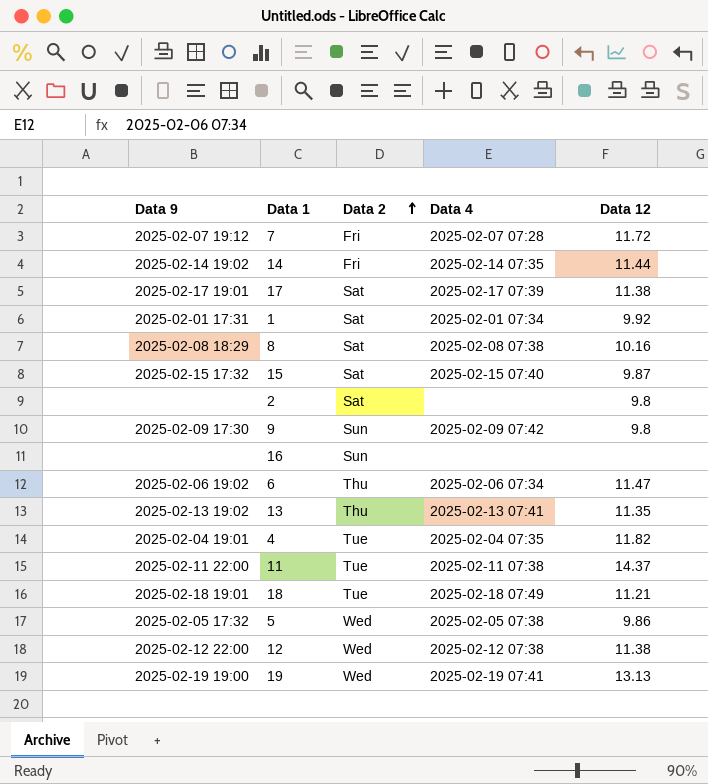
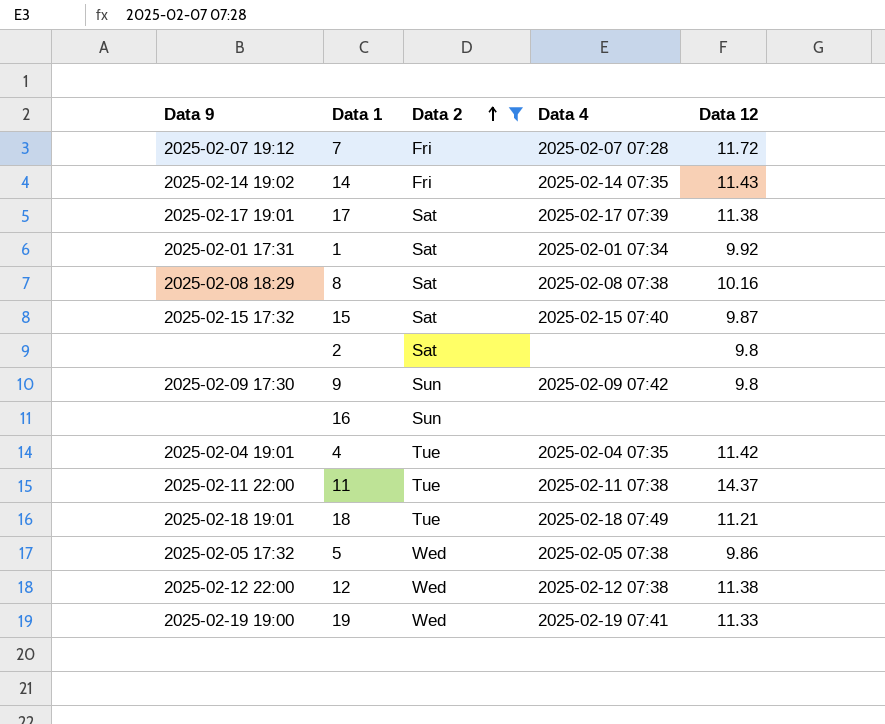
filter: none -> Data 2 != Thu
14 | Data 12: 11.44 -> 11.43
4 | Data 12: 11.82 -> 11.42
19 | Data 12: 13.13 -> 11.33

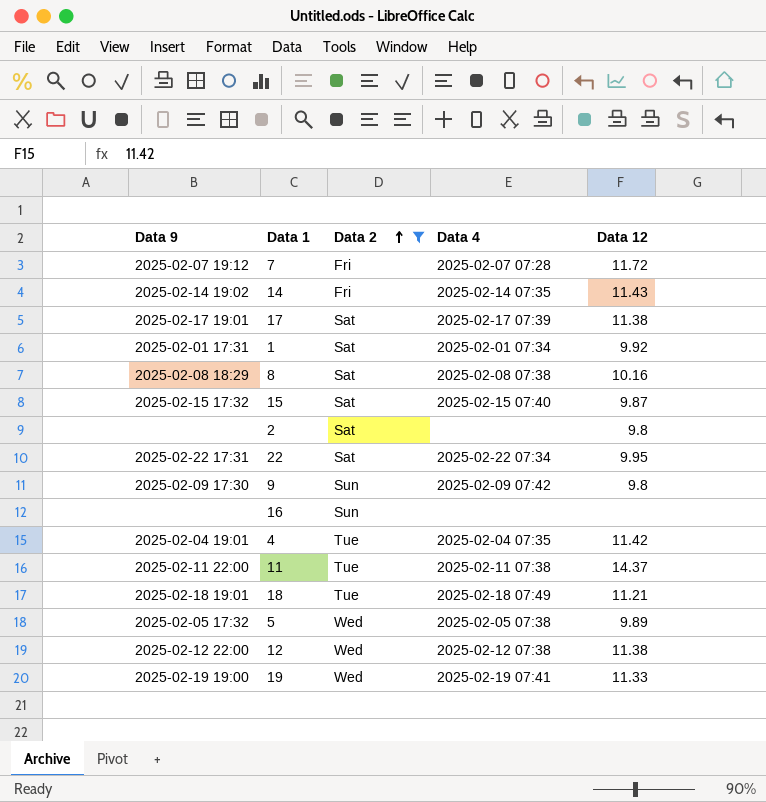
row 22: none -> 2025-02-22 17:31 | Sat | 2025-02-22 07:34 | 9.95
5 | Data 12: 9.86 -> 9.89

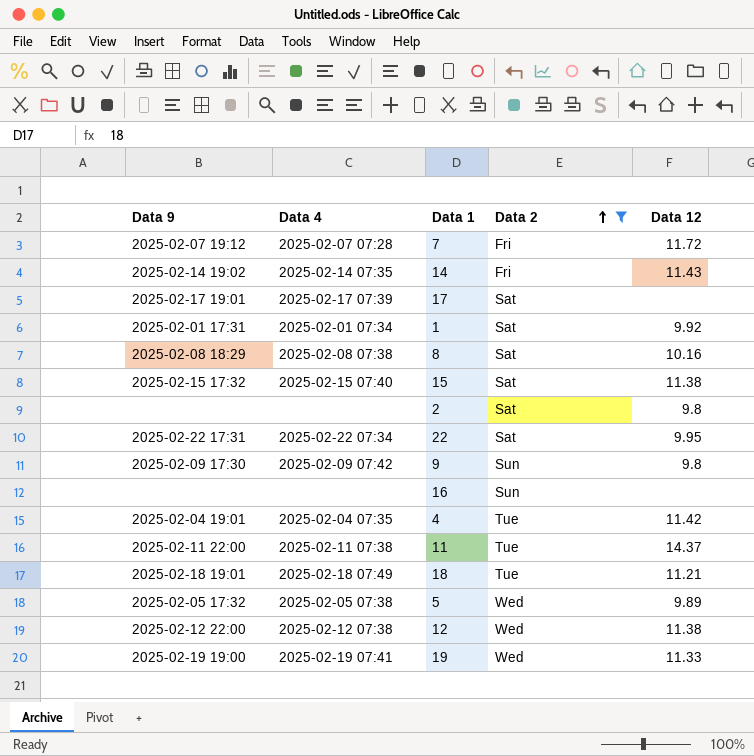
column Data 4 | position: 4 -> 2
17 | Data 12: 11.38 -> none
15 | Data 12: 9.87 -> 11.38

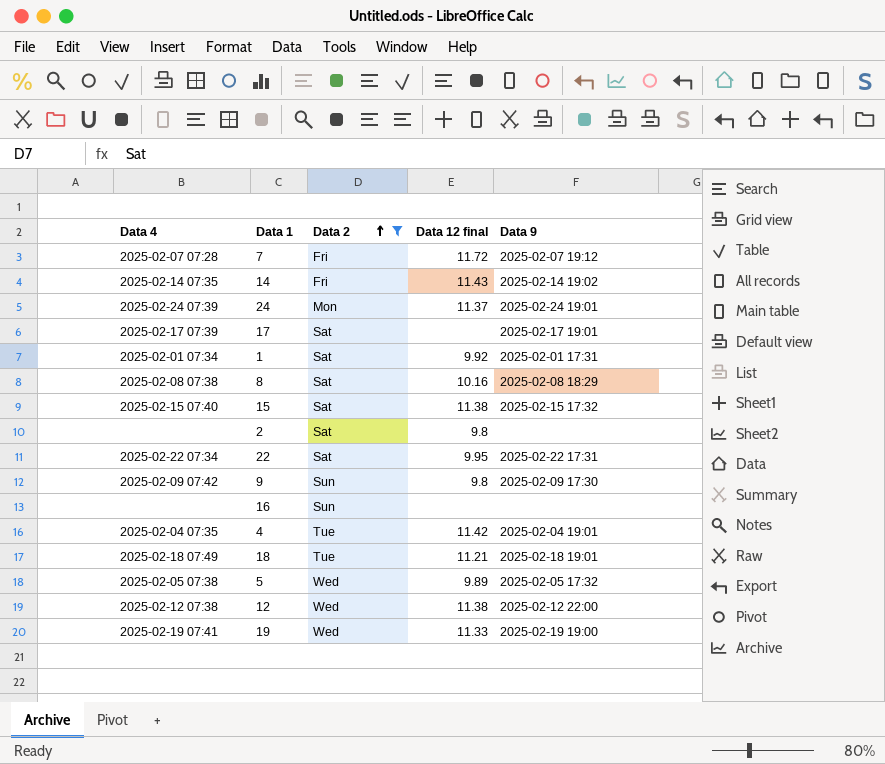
column name: Data 12 -> Data 12 final
column Data 9 | position: 1 -> 5
row 11: 2025-02-11 22:00 | 2025-02-11 07:38 | Tue | 14.37 -> none
row 24: none -> 2025-02-24 07:39 | Mon | 11.37 | 2025-02-24 19:01

